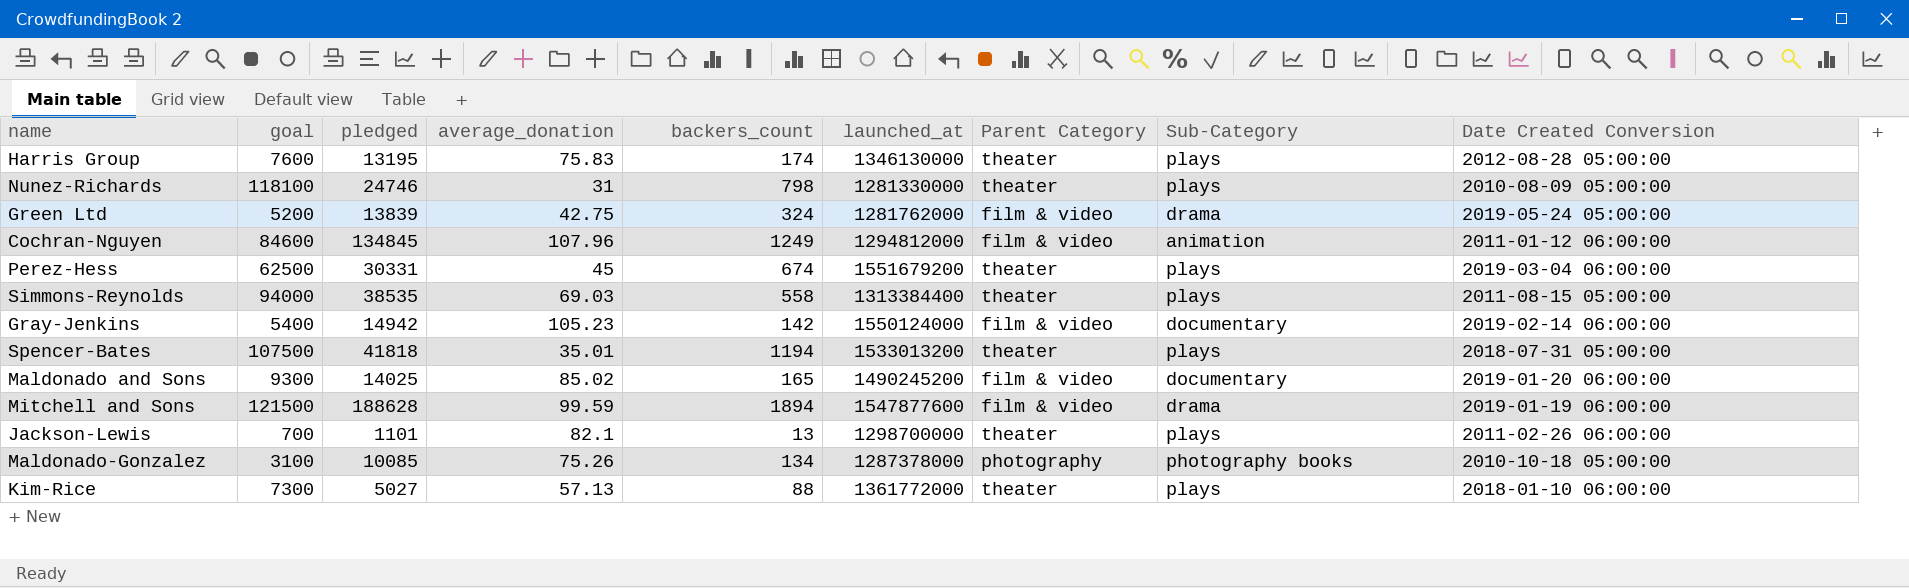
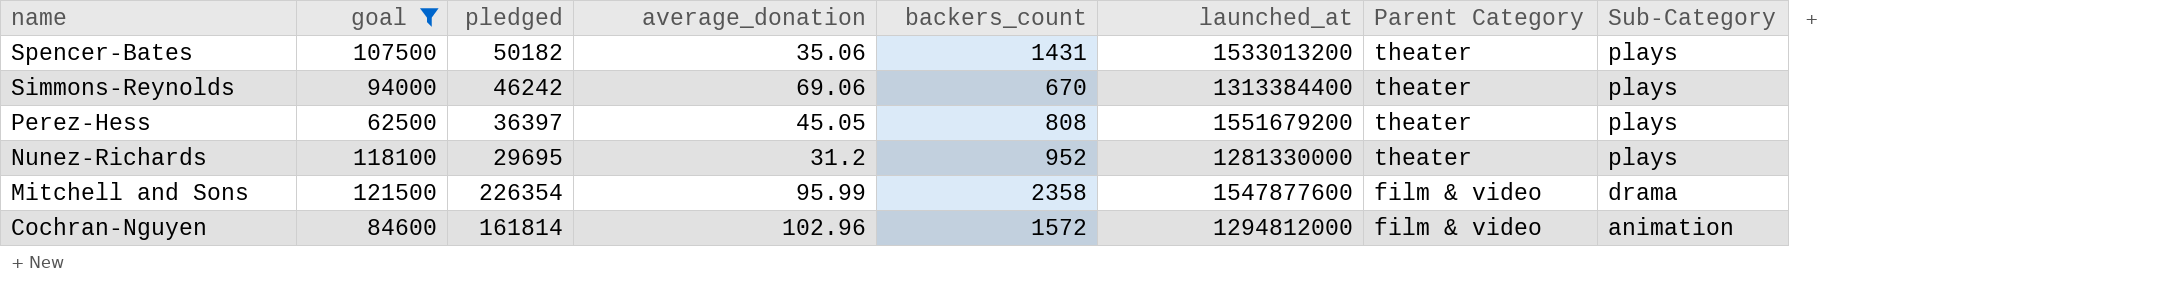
filter: none -> goal >= 62500
row order: none -> name descending
column Date Created Conversion | position: 9 -> none
Spencer-Bates | pledged: 41818 -> 50182
Spencer-Bates | average_donation: 35.01 -> 35.06
Spencer-Bates | backers_count: 1194 -> 1431
Simmons-Reynolds | pledged: 38535 -> 46242
Simmons-Reynolds | average_donation: 69.03 -> 69.06
Simmons-Reynolds | backers_count: 558 -> 670
Perez-Hess | pledged: 30331 -> 36397
Perez-Hess | average_donation: 45 -> 45.05
Perez-Hess | backers_count: 674 -> 808
Nunez-Richards | pledged: 24746 -> 29695
Nunez-Richards | average_donation: 31 -> 31.2
Nunez-Richards | backers_count: 798 -> 952
Mitchell and Sons | pledged: 188628 -> 226354
Mitchell and Sons | average_donation: 99.59 -> 95.99
Mitchell and Sons | backers_count: 1894 -> 2358
Cochran-Nguyen | pledged: 134845 -> 161814
Cochran-Nguyen | average_donation: 107.96 -> 102.96
Cochran-Nguyen | backers_count: 1249 -> 1572

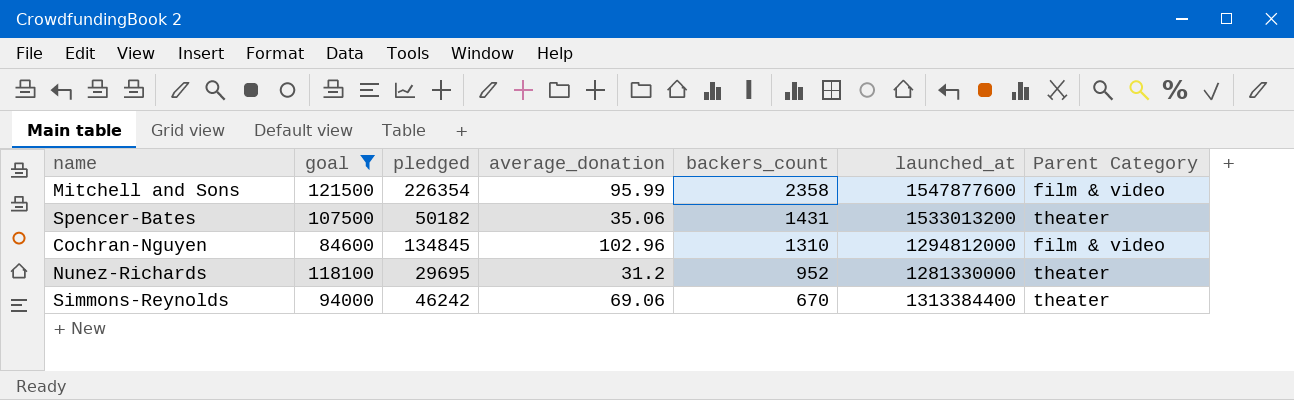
row order: name descending -> backers_count descending
column Sub-Category | position: 8 -> none
row Perez-Hess: 62500 | 36397 | 45.05 | 808 | 1551679200 | theater | plays -> none
Cochran-Nguyen | pledged: 161814 -> 134845
Cochran-Nguyen | backers_count: 1572 -> 1310

